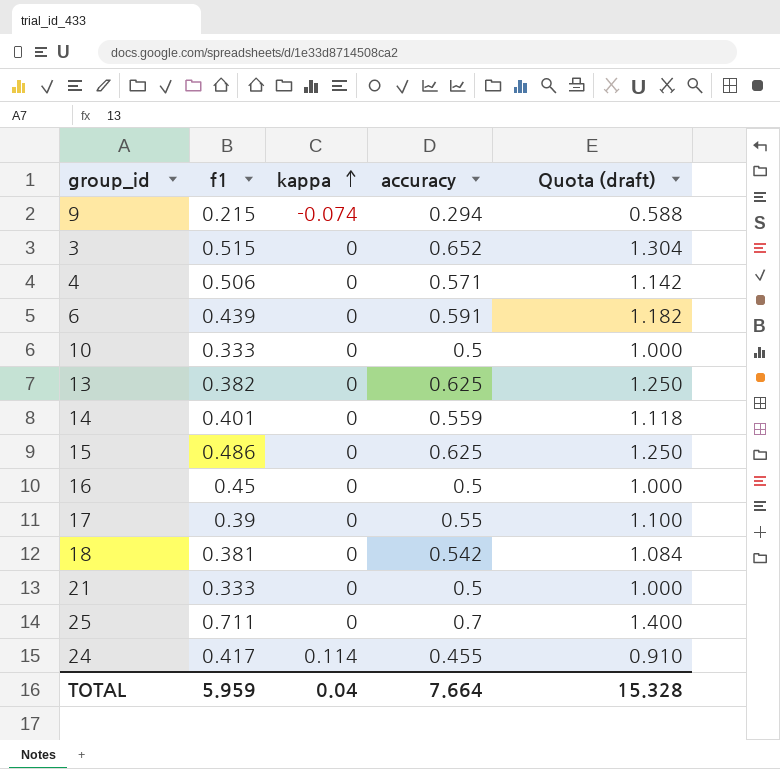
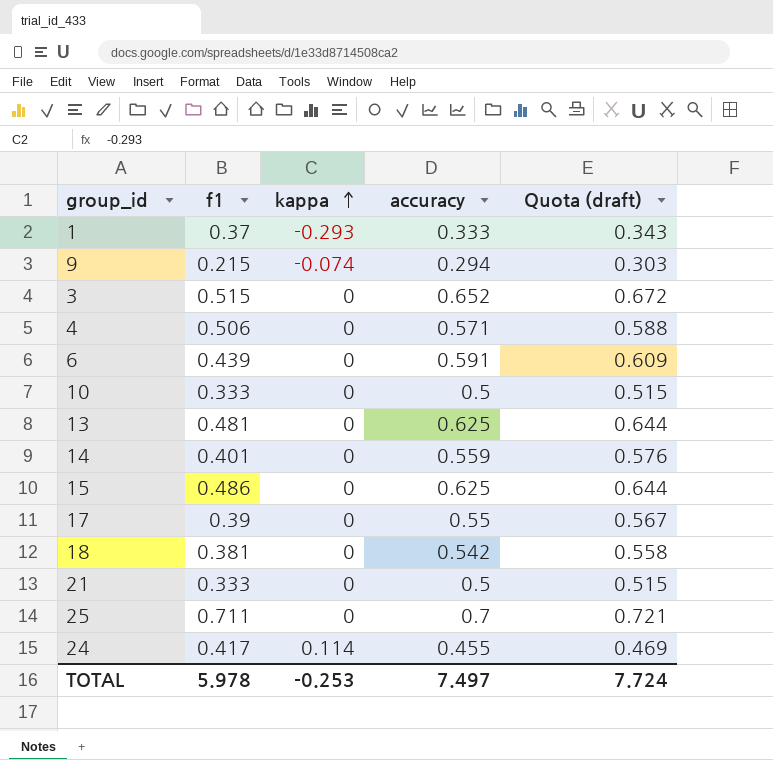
column Quota (draft) | formula: [accuracy] * 2 -> [accuracy] * 1.03
row 16: 0.45 | 0 | 0.5 | 1.000 -> none
row 1: none -> 0.37 | -0.293 | 0.333 | 0.343
13 | f1: 0.382 -> 0.481
TOTAL | f1: 5.959 -> 5.978
TOTAL | kappa: 0.04 -> -0.253
TOTAL | accuracy: 7.664 -> 7.497
TOTAL | Quota (draft): 15.328 -> 7.724

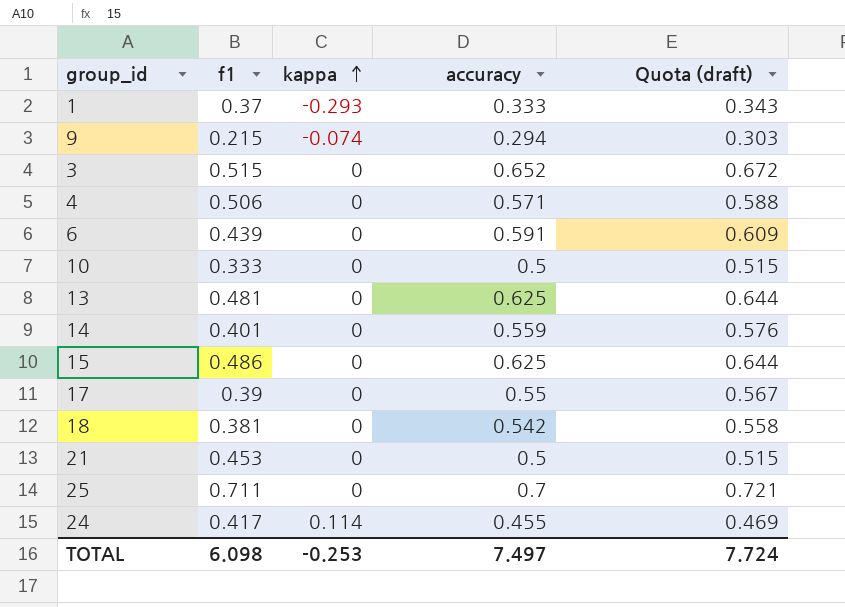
21 | f1: 0.333 -> 0.453
TOTAL | f1: 5.978 -> 6.098

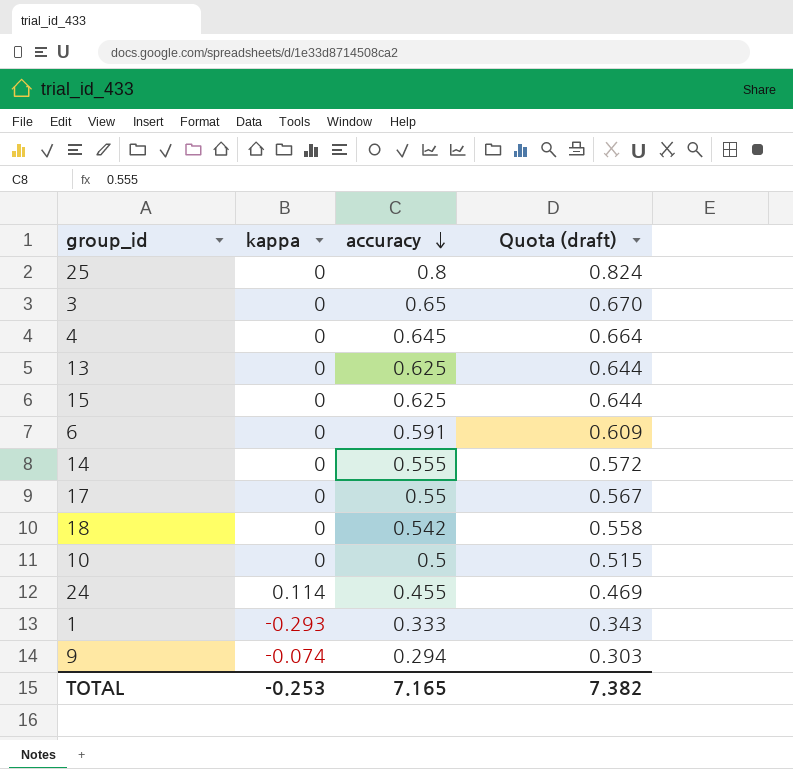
row order: kappa ascending -> accuracy descending
column f1 | position: 2 -> none
row 21: 0.453 | 0 | 0.5 | 0.515 -> none
25 | accuracy: 0.7 -> 0.8
25 | Quota (draft): 0.721 -> 0.824
3 | accuracy: 0.652 -> 0.65
3 | Quota (draft): 0.672 -> 0.670
4 | accuracy: 0.571 -> 0.645
4 | Quota (draft): 0.588 -> 0.664
14 | accuracy: 0.559 -> 0.555
14 | Quota (draft): 0.576 -> 0.572
TOTAL | accuracy: 7.497 -> 7.165
TOTAL | Quota (draft): 7.724 -> 7.382

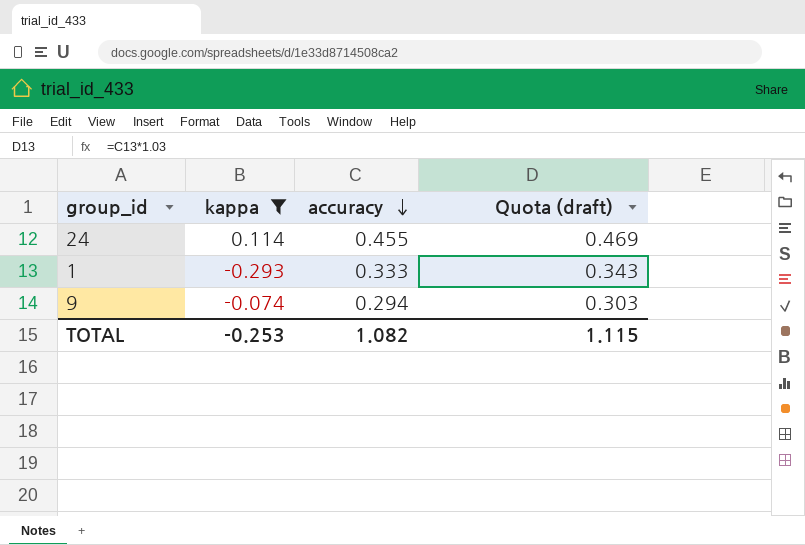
filter: none -> kappa != 0
TOTAL | accuracy: 7.165 -> 1.082
TOTAL | Quota (draft): 7.382 -> 1.115

